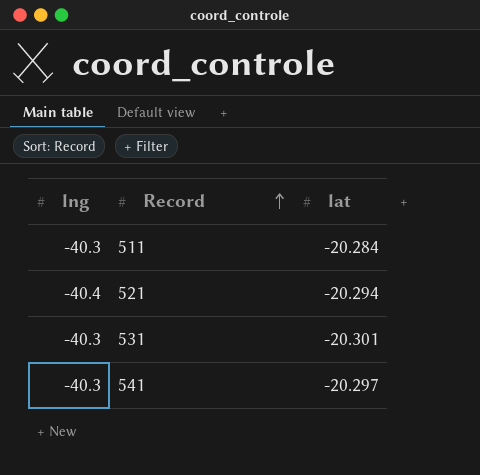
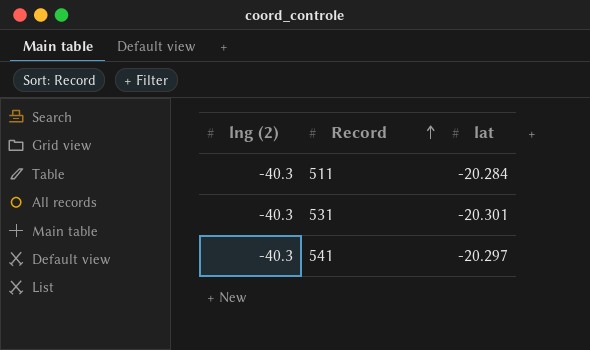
column name: lng -> lng (2)
row 521: -40.4 | -20.294 -> none

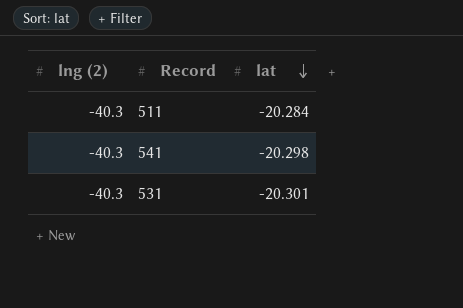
row order: Record ascending -> lat descending
541 | lat: -20.297 -> -20.298

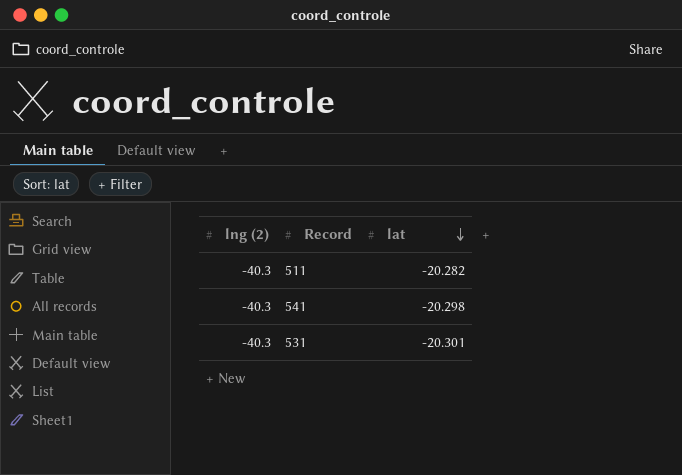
511 | lat: -20.284 -> -20.282

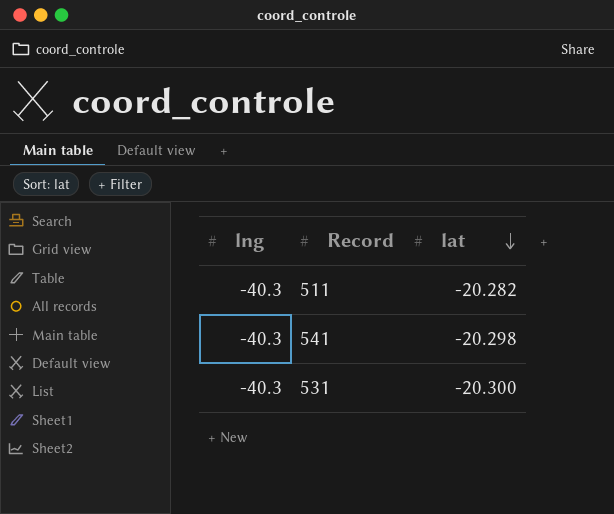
column name: lng (2) -> lng
531 | lat: -20.301 -> -20.300

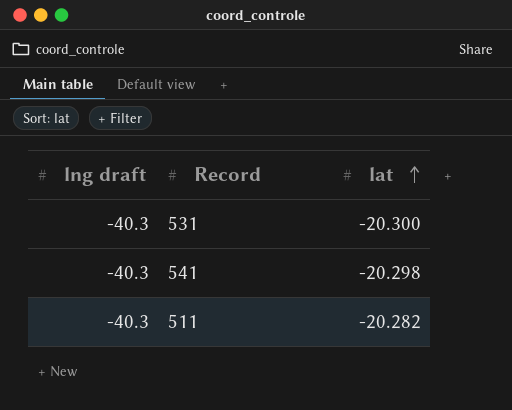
row order: lat descending -> lat ascending
column name: lng -> lng draft

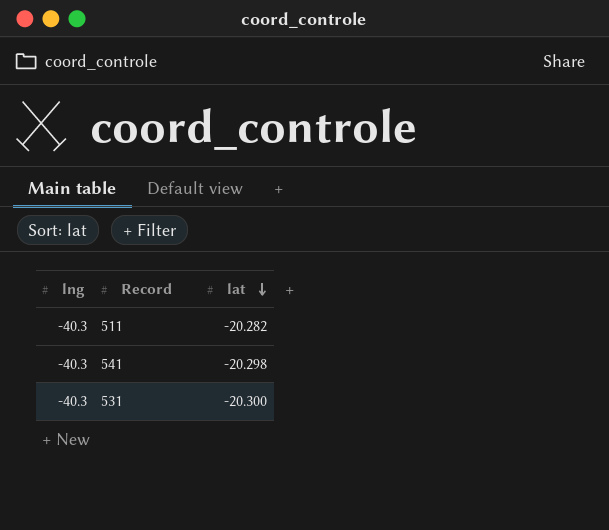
row order: lat ascending -> lat descending
column name: lng draft -> lng

